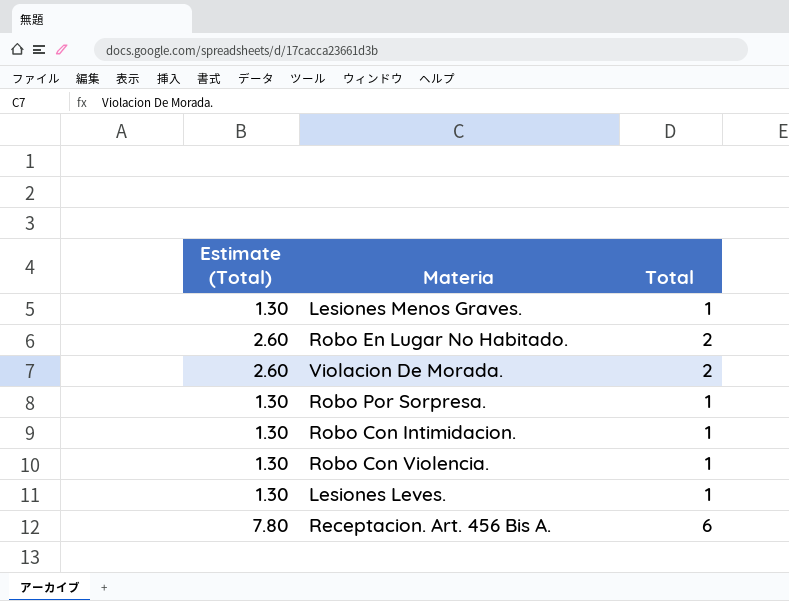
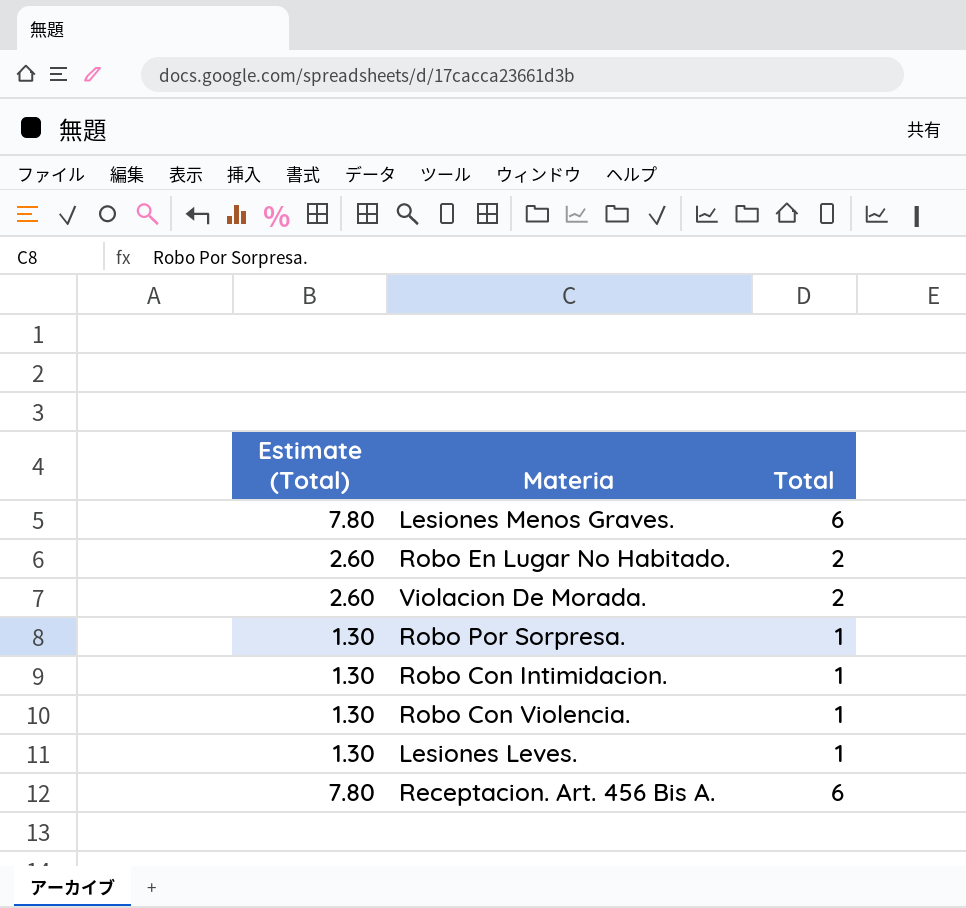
Lesiones Menos Graves. | Estimate (Total): 1.30 -> 7.80
Lesiones Menos Graves. | Total: 1 -> 6

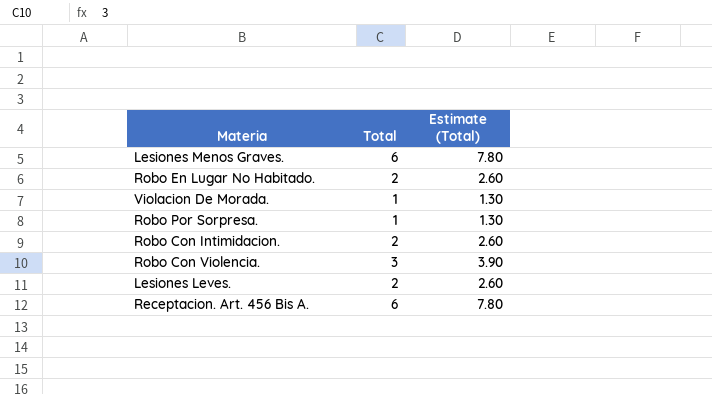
column Estimate (Total) | position: 1 -> 3
Violacion De Morada. | Total: 2 -> 1
Violacion De Morada. | Estimate (Total): 2.60 -> 1.30
Robo Con Intimidacion. | Total: 1 -> 2
Robo Con Intimidacion. | Estimate (Total): 1.30 -> 2.60
Robo Con Violencia. | Total: 1 -> 3
Robo Con Violencia. | Estimate (Total): 1.30 -> 3.90
Lesiones Leves. | Total: 1 -> 2
Lesiones Leves. | Estimate (Total): 1.30 -> 2.60

